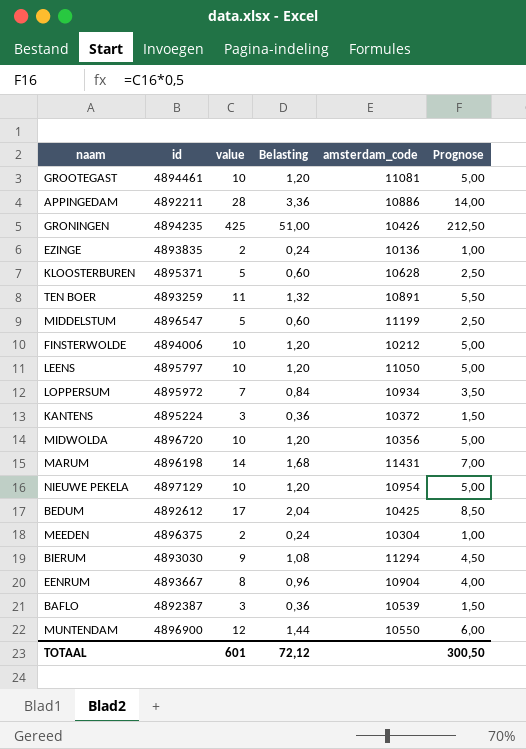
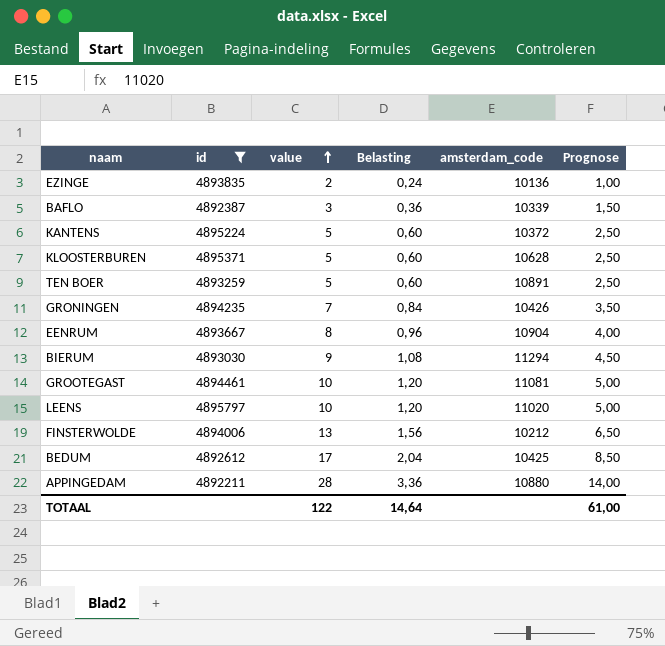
filter: none -> id <= 4895797
row order: none -> value ascending
BAFLO | amsterdam_code: 10539 -> 10339
KANTENS | value: 3 -> 5
KANTENS | Belasting: 0,36 -> 0,60
KANTENS | Prognose: 1,50 -> 2,50
TEN BOER | value: 11 -> 5
TEN BOER | Belasting: 1,32 -> 0,60
TEN BOER | Prognose: 5,50 -> 2,50
GRONINGEN | value: 425 -> 7
GRONINGEN | Belasting: 51,00 -> 0,84
GRONINGEN | Prognose: 212,50 -> 3,50
LEENS | amsterdam_code: 11050 -> 11020
FINSTERWOLDE | value: 10 -> 13
FINSTERWOLDE | Belasting: 1,20 -> 1,56
FINSTERWOLDE | Prognose: 5,00 -> 6,50
APPINGEDAM | amsterdam_code: 10886 -> 10880
TOTAAL | value: 601 -> 122
TOTAAL | Belasting: 72,12 -> 14,64
TOTAAL | Prognose: 300,50 -> 61,00

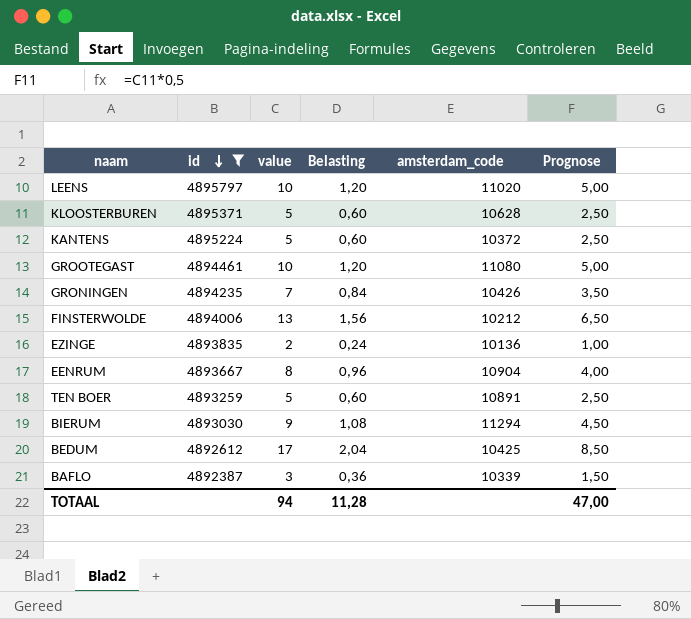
row order: value ascending -> id descending
row APPINGEDAM: 4892211 | 28 | 3,36 | 10880 | 14,00 -> none
GROOTEGAST | amsterdam_code: 11081 -> 11080
TOTAAL | value: 122 -> 94
TOTAAL | Belasting: 14,64 -> 11,28
TOTAAL | Prognose: 61,00 -> 47,00

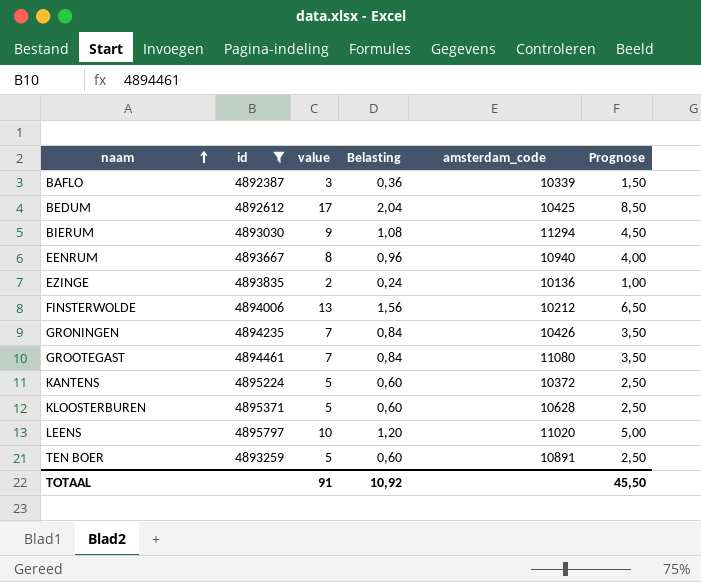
row order: id descending -> naam ascending
EENRUM | amsterdam_code: 10904 -> 10940
GROOTEGAST | value: 10 -> 7
GROOTEGAST | Belasting: 1,20 -> 0,84
GROOTEGAST | Prognose: 5,00 -> 3,50
TOTAAL | value: 94 -> 91
TOTAAL | Belasting: 11,28 -> 10,92
TOTAAL | Prognose: 47,00 -> 45,50

